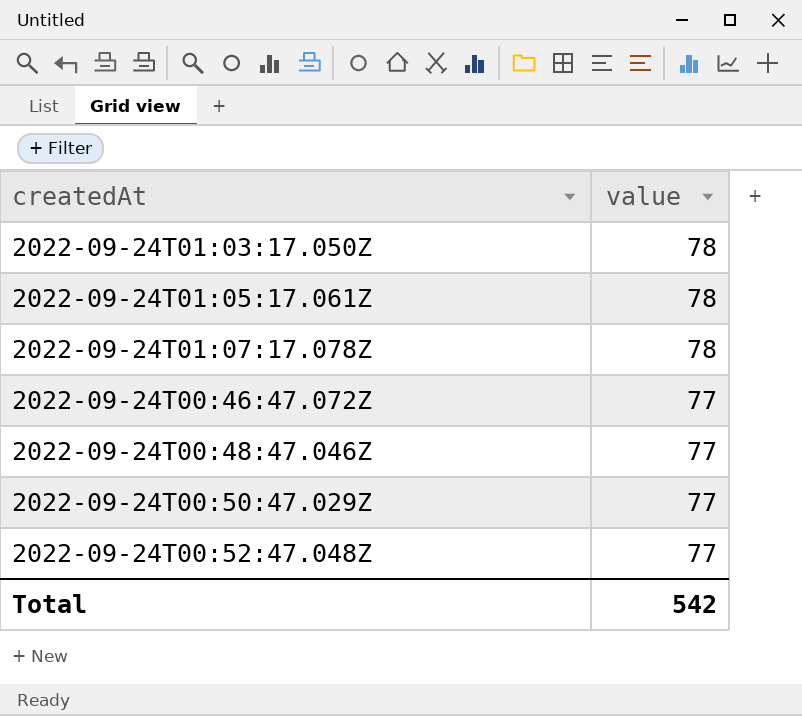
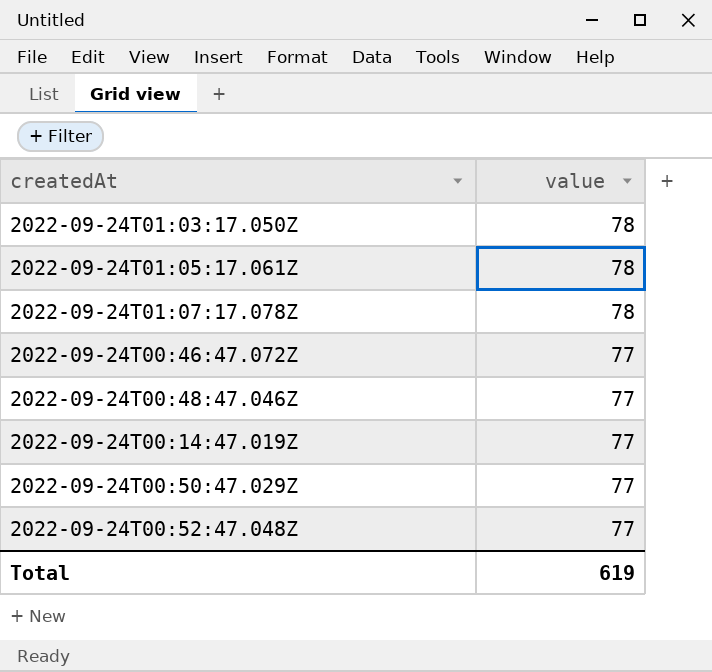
row 2022-09-24T00:14:47.019Z: none -> 77
Total | value: 542 -> 619

